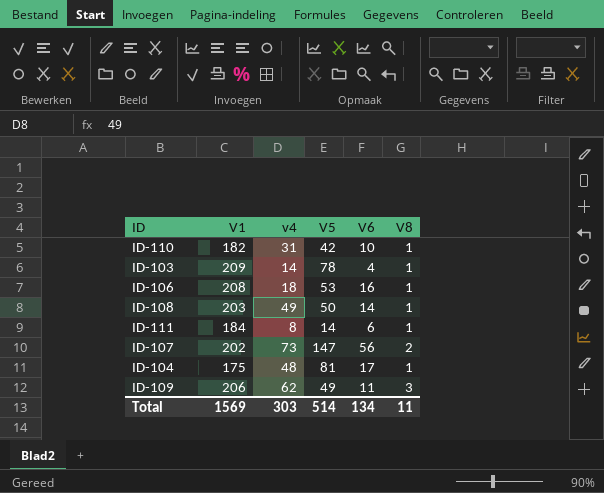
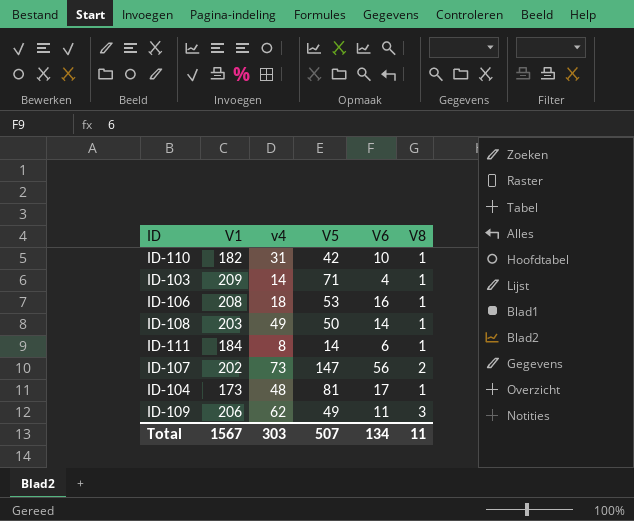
ID-103 | V5: 78 -> 71
ID-104 | V1: 175 -> 173
Total | V1: 1569 -> 1567
Total | V5: 514 -> 507

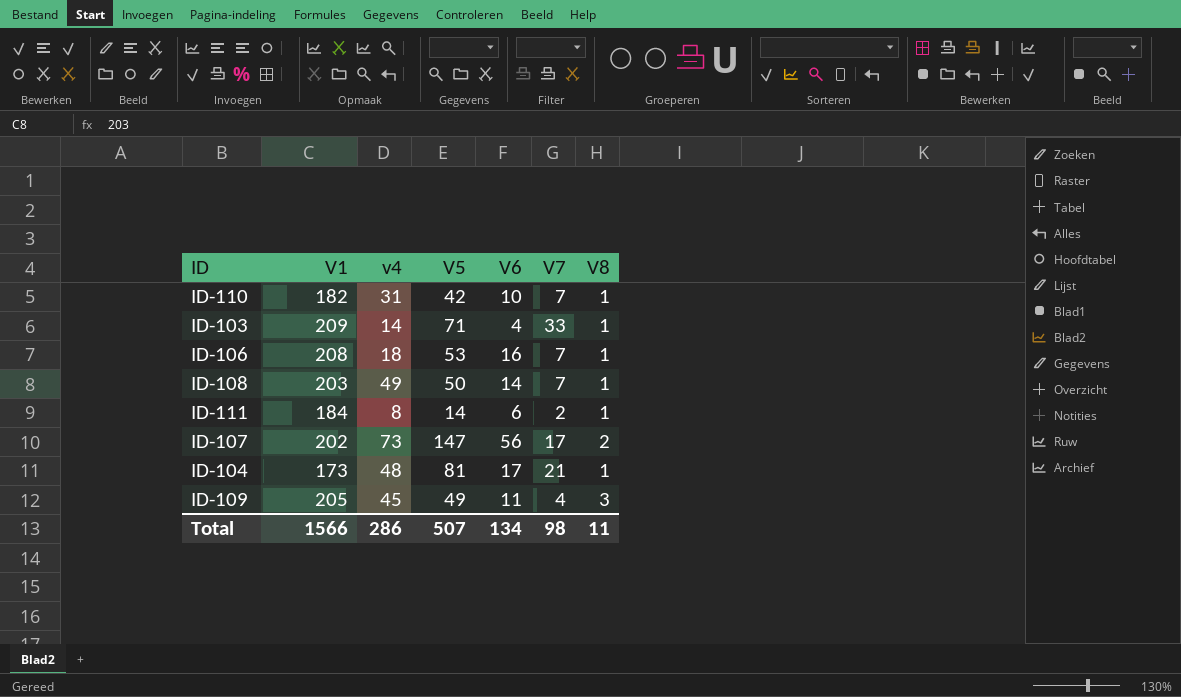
column V7 | position: none -> 6
ID-109 | V1: 206 -> 205
ID-109 | v4: 62 -> 45
Total | V1: 1567 -> 1566
Total | v4: 303 -> 286

